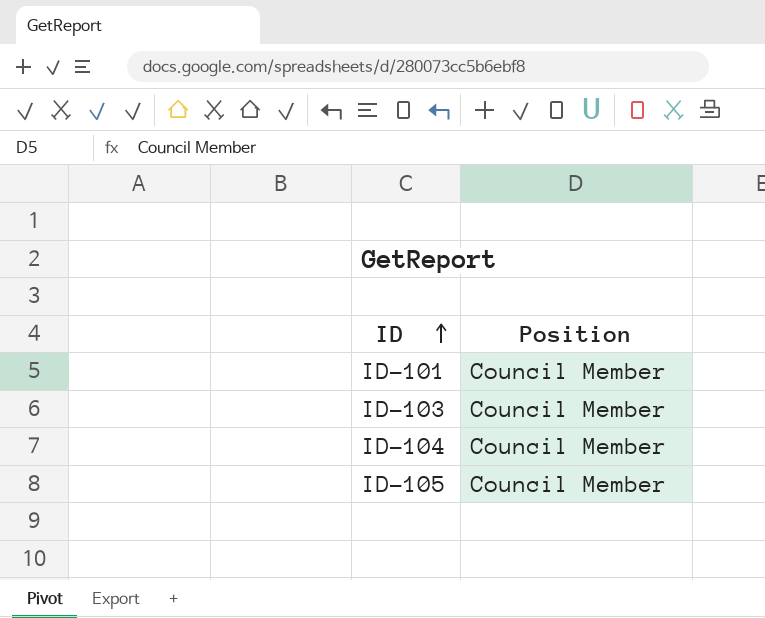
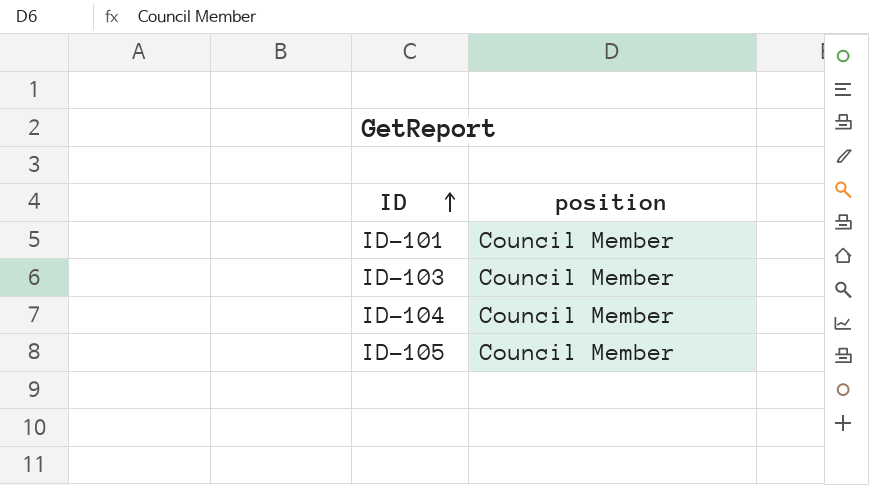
column name: Position -> position

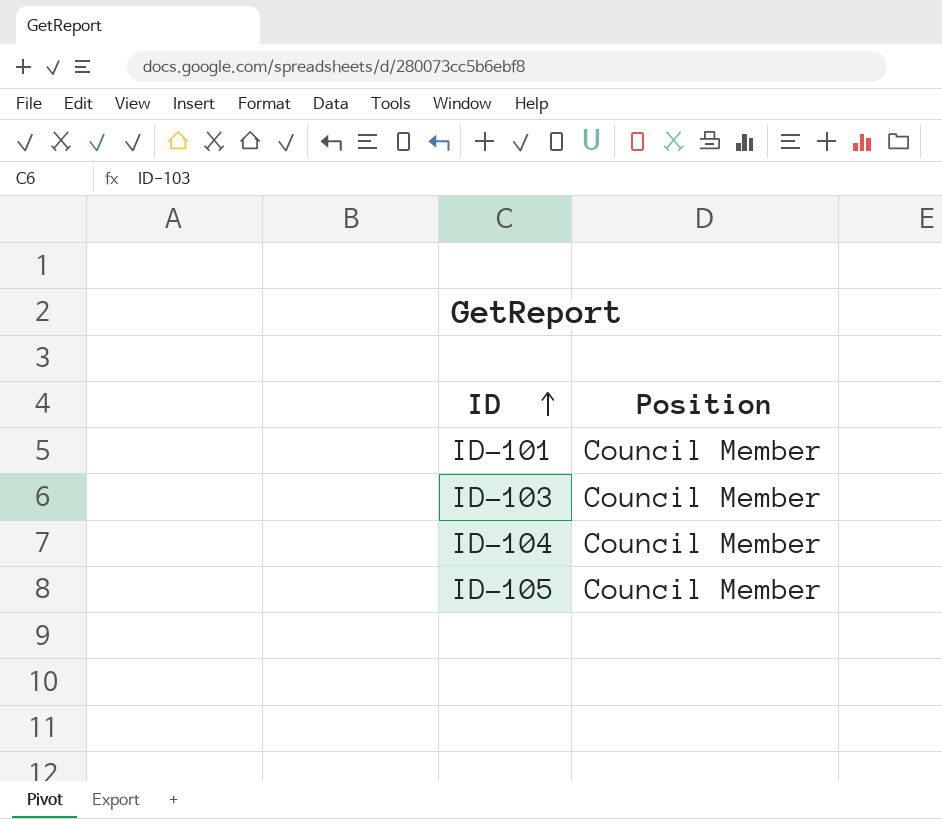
column name: position -> Position

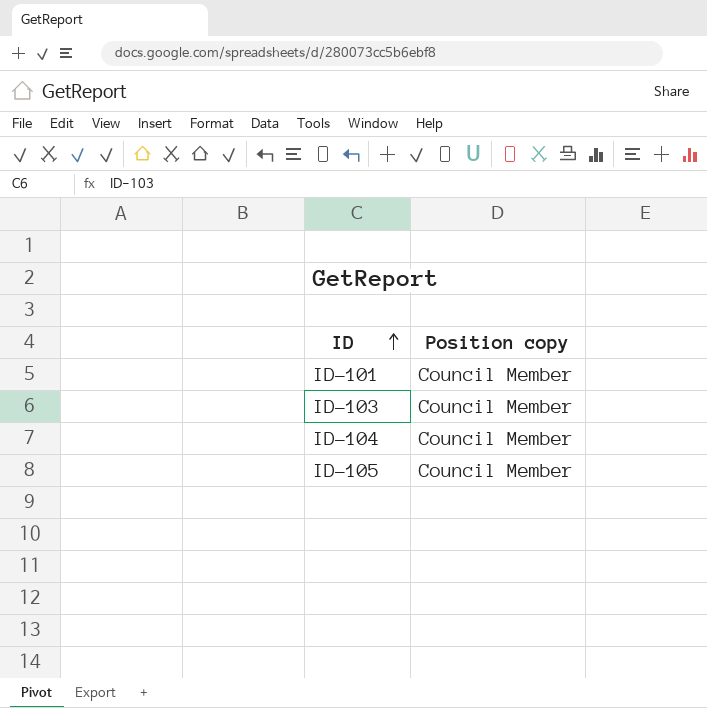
column name: Position -> Position copy

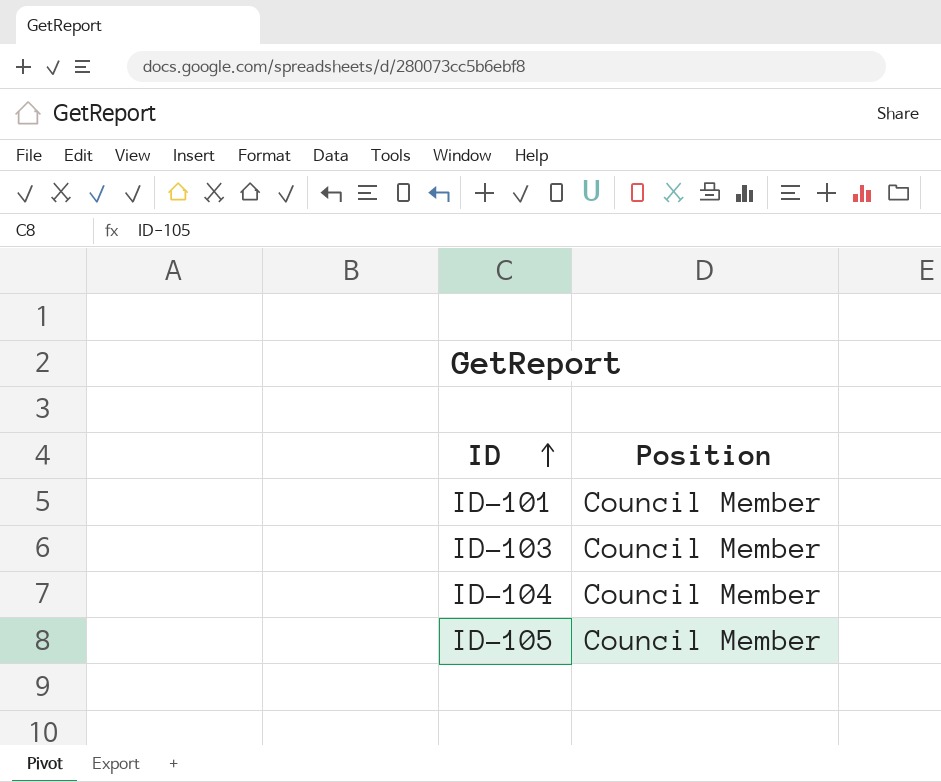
column name: Position copy -> Position

